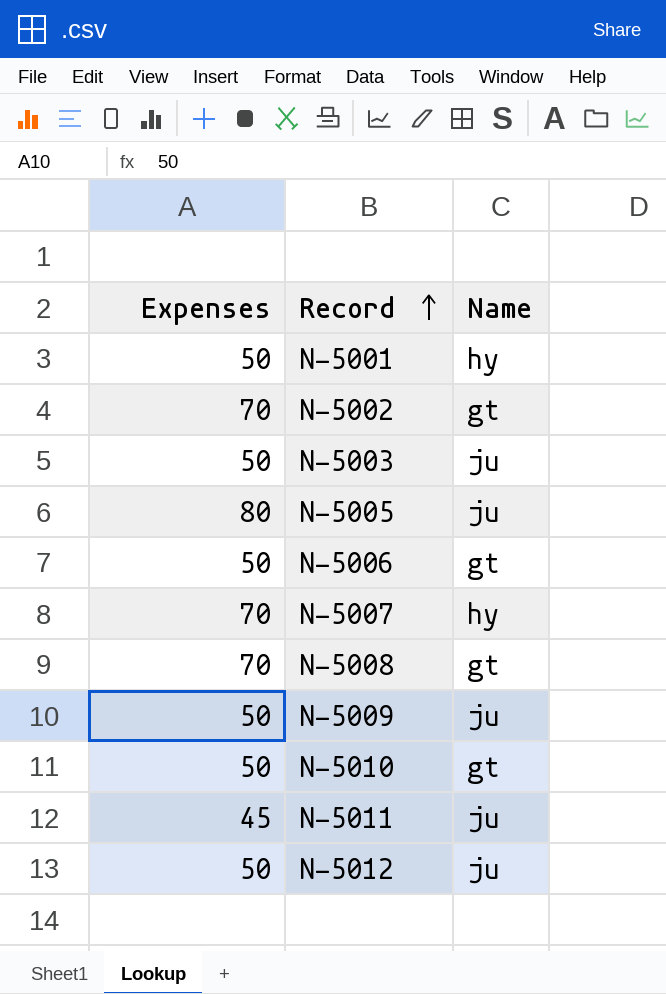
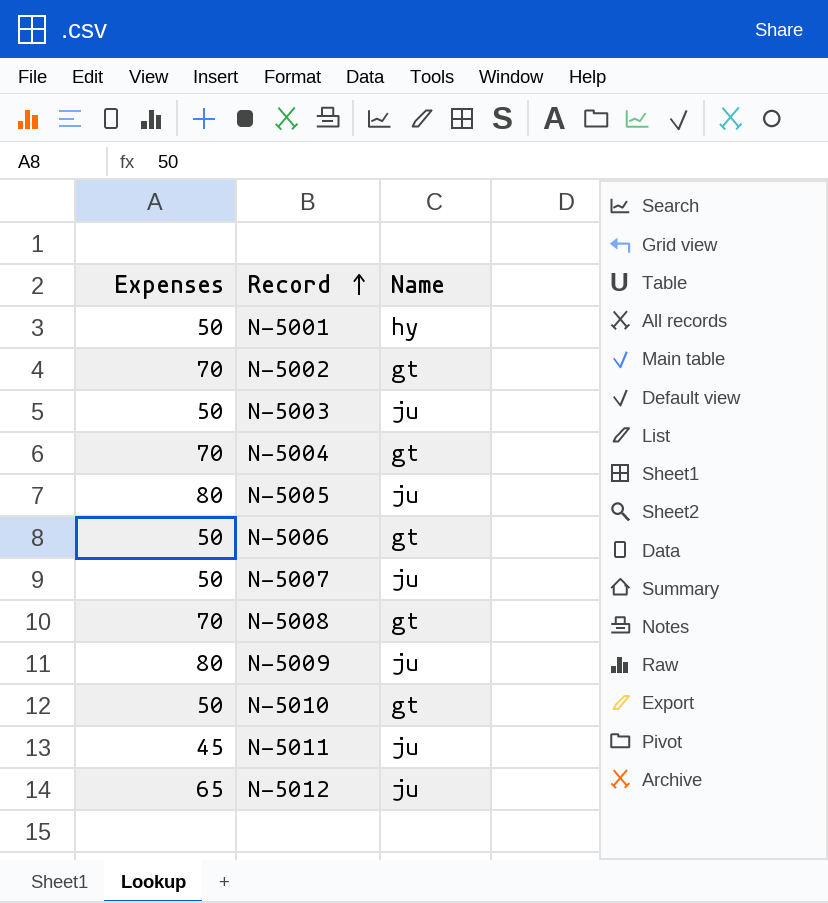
row N-5004: none -> 70 | gt
N-5007 | Expenses: 70 -> 50
N-5007 | Name: hy -> ju
N-5009 | Expenses: 50 -> 80
N-5012 | Expenses: 50 -> 65

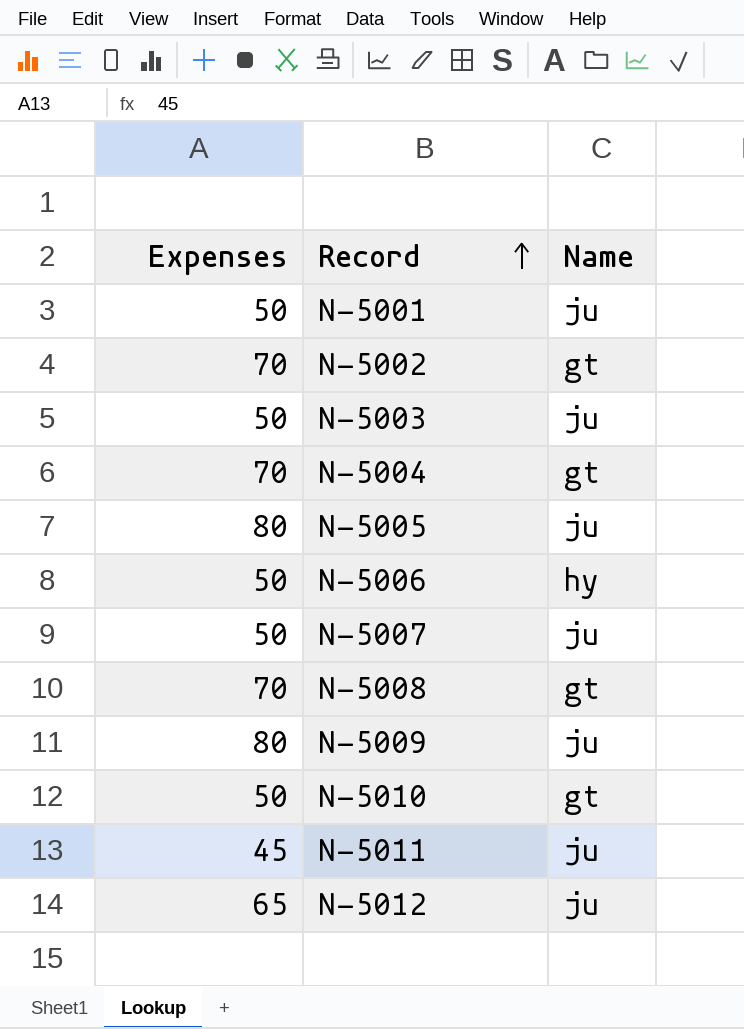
N-5001 | Name: hy -> ju
N-5006 | Name: gt -> hy

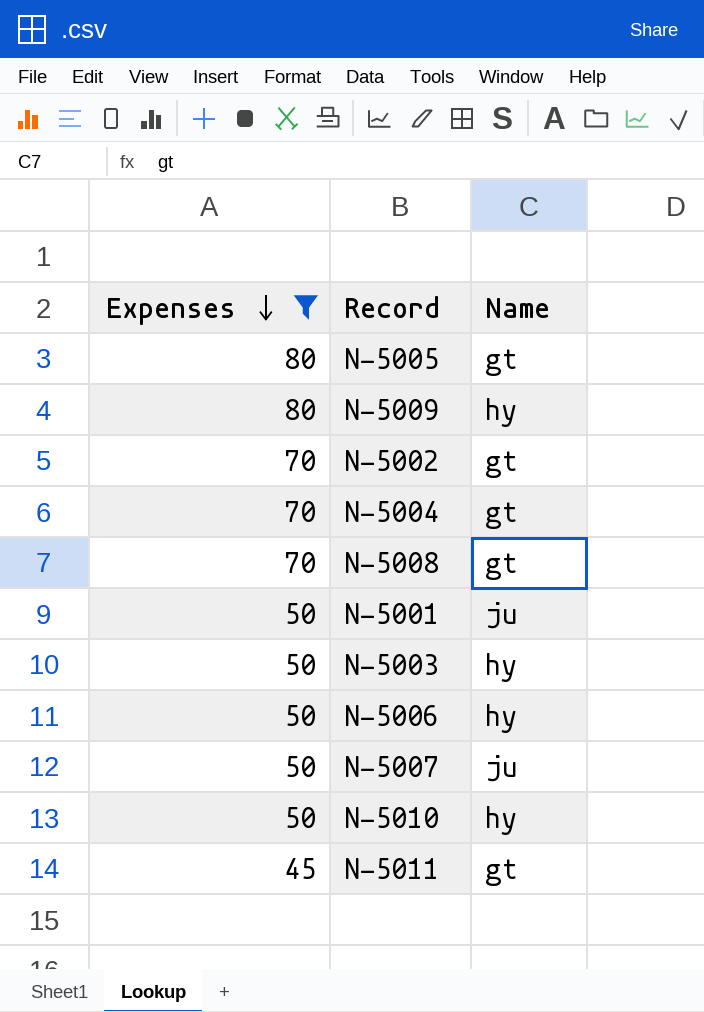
filter: none -> Expenses != 65
row order: Record ascending -> Expenses descending
N-5005 | Name: ju -> gt
N-5009 | Name: ju -> hy
N-5003 | Name: ju -> hy
N-5010 | Name: gt -> hy
N-5011 | Name: ju -> gt

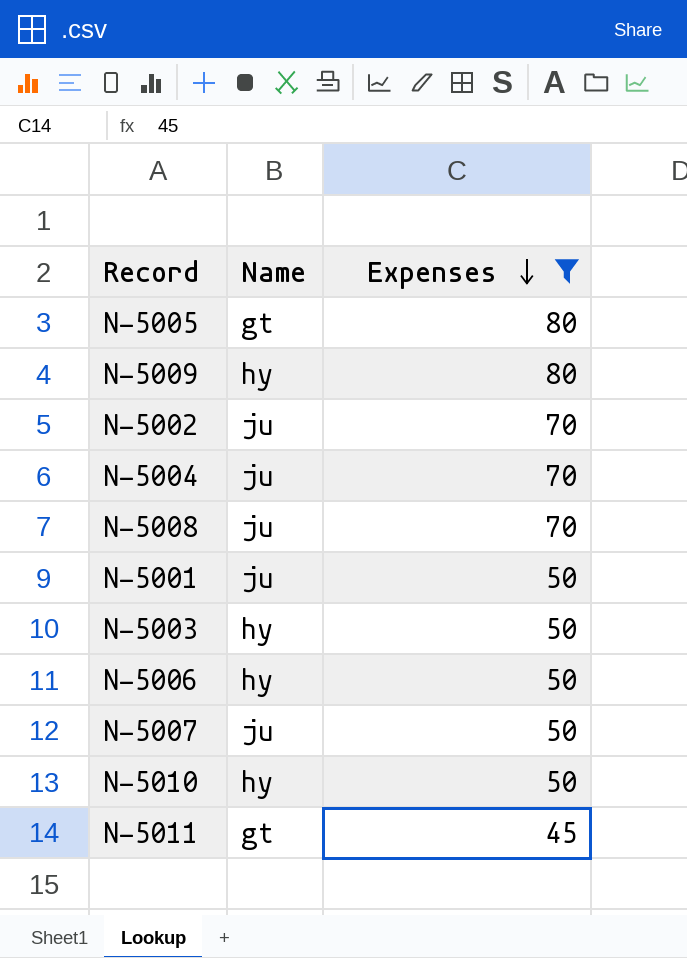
column Expenses | position: 1 -> 3
N-5002 | Name: gt -> ju
N-5004 | Name: gt -> ju
N-5008 | Name: gt -> ju

